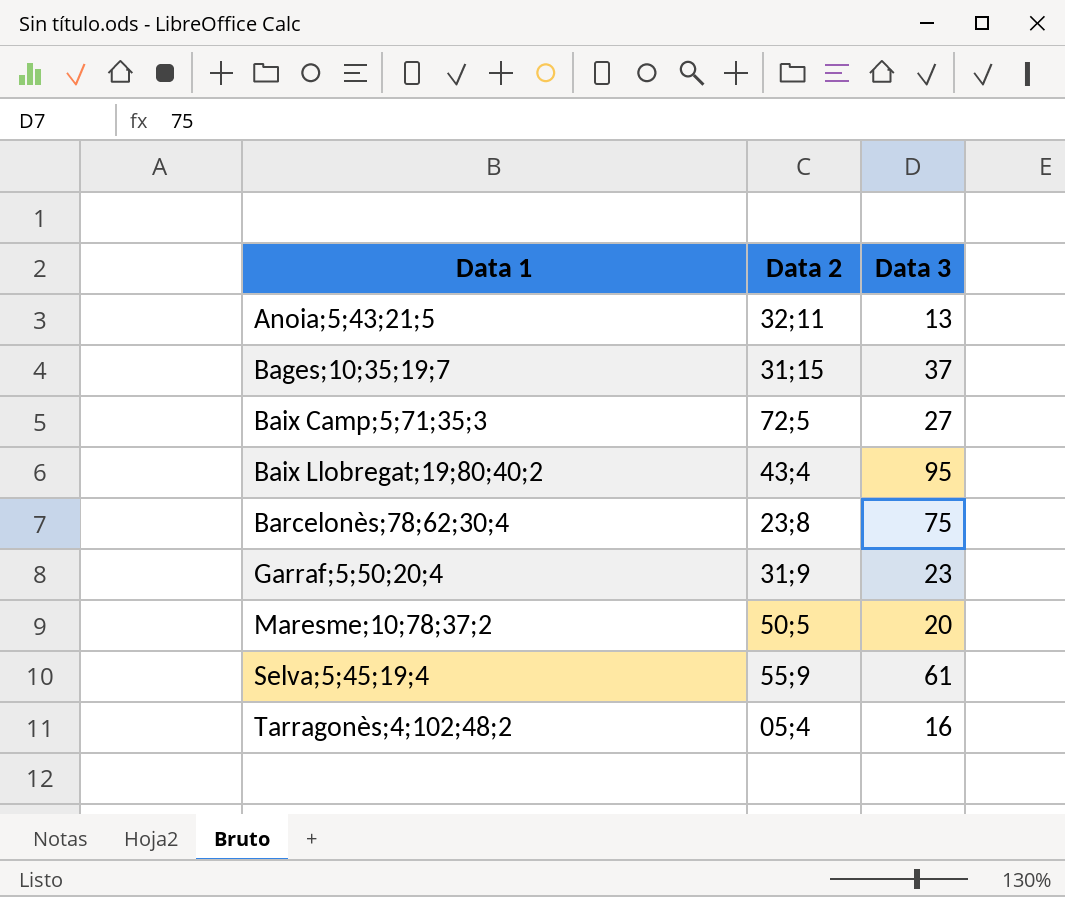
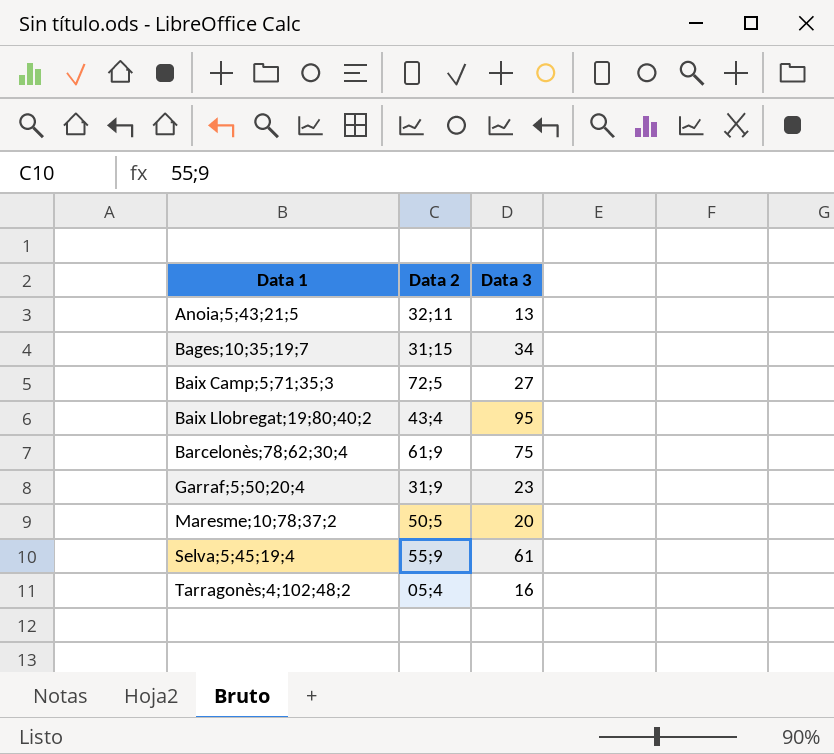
Bages;10;35;19;7 | Data 3: 37 -> 34
Barcelonès;78;62;30;4 | Data 2: 23;8 -> 61;9

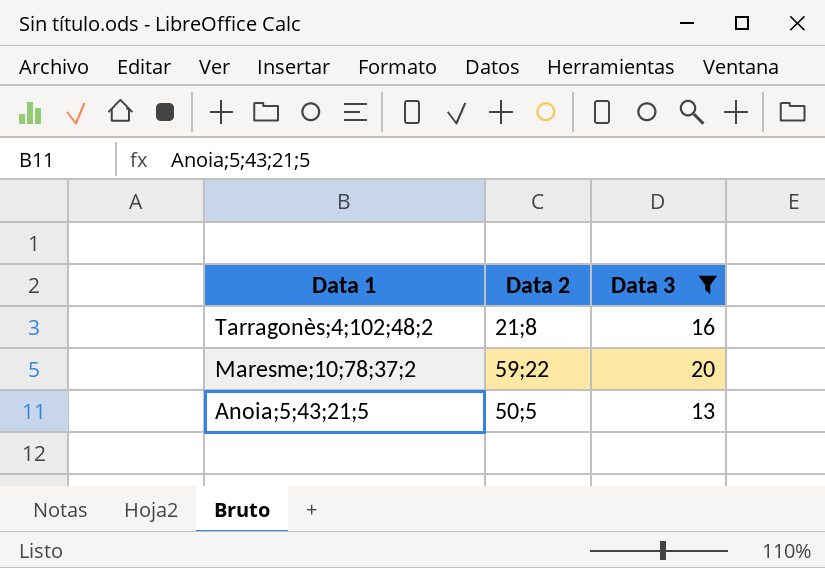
filter: none -> Data 3 <= 20
row order: Data 1 ascending -> Data 1 descending
Tarragonès;4;102;48;2 | Data 2: 05;4 -> 21;8
Maresme;10;78;37;2 | Data 2: 50;5 -> 59;22
Anoia;5;43;21;5 | Data 2: 32;11 -> 50;5

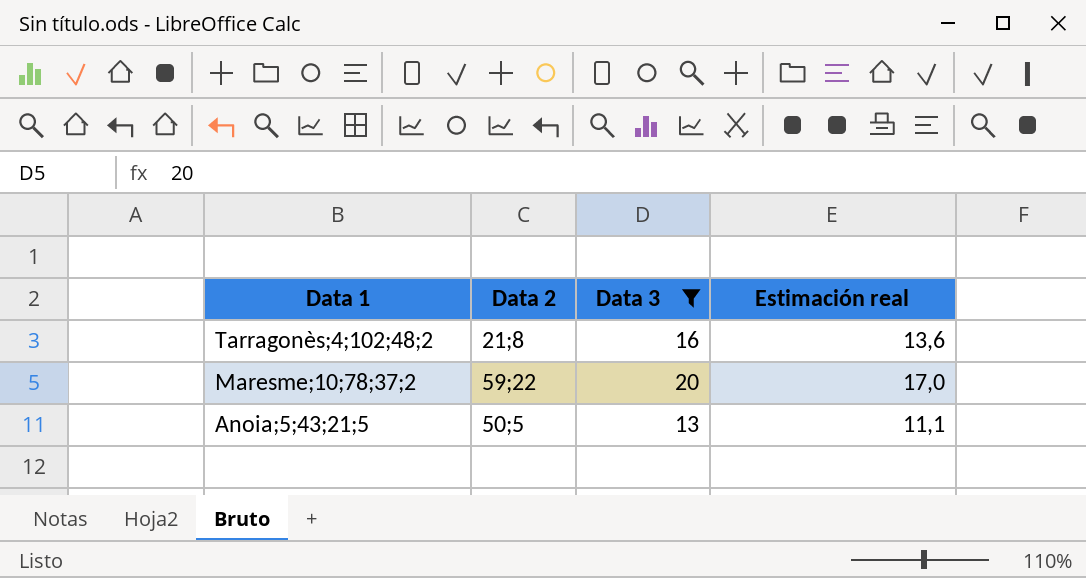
column Estimación real | formula: none -> [Data 3] * 0,85

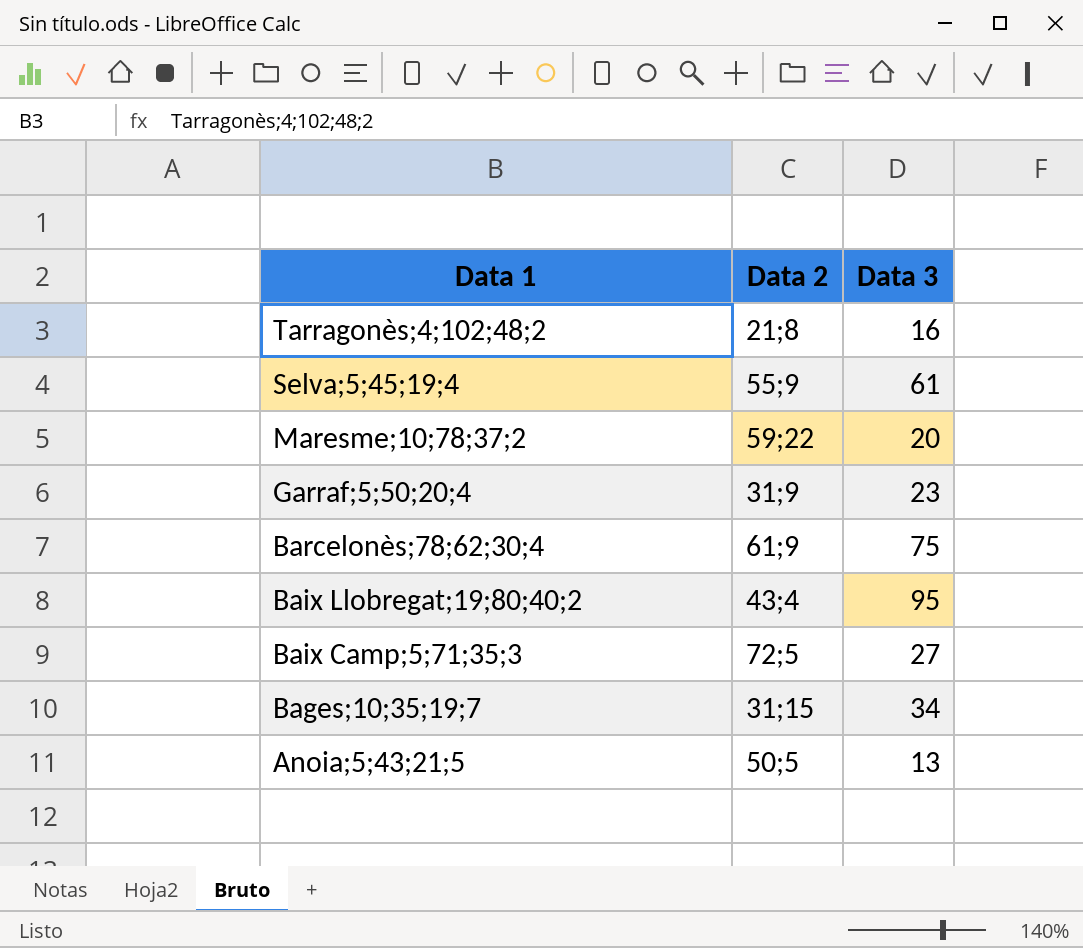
filter: Data 3 <= 20 -> none
column Estimación real | formula: [Data 3] * 0,85 -> none

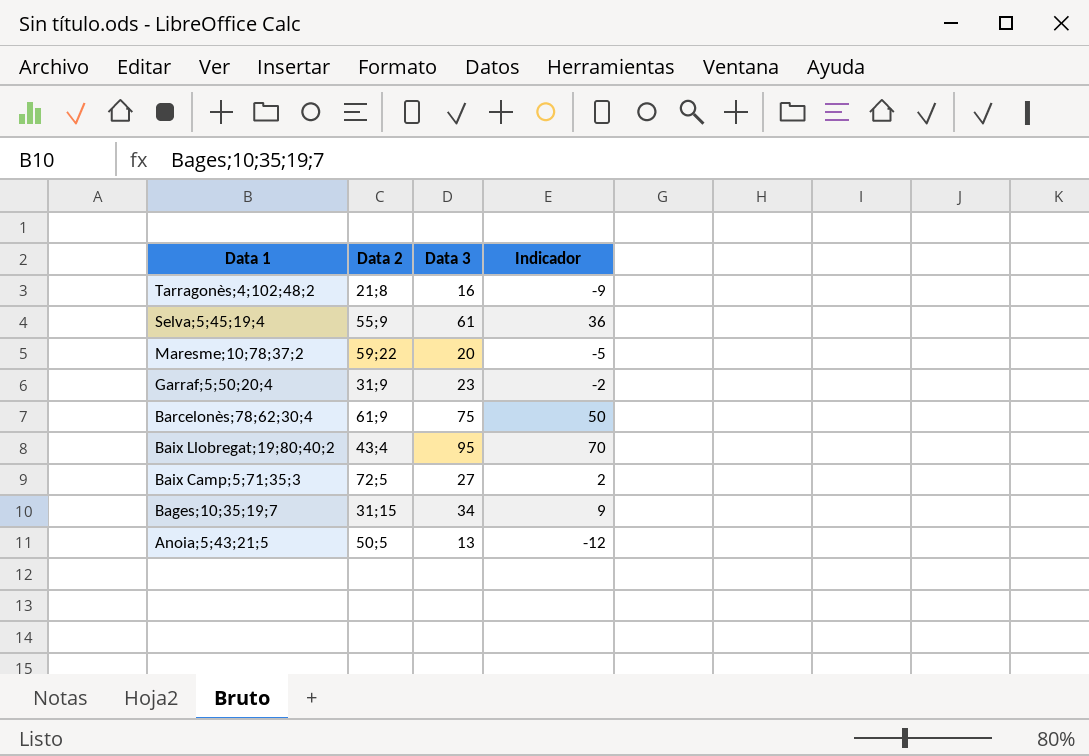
column Indicador | formula: none -> [Data 3] - 25

